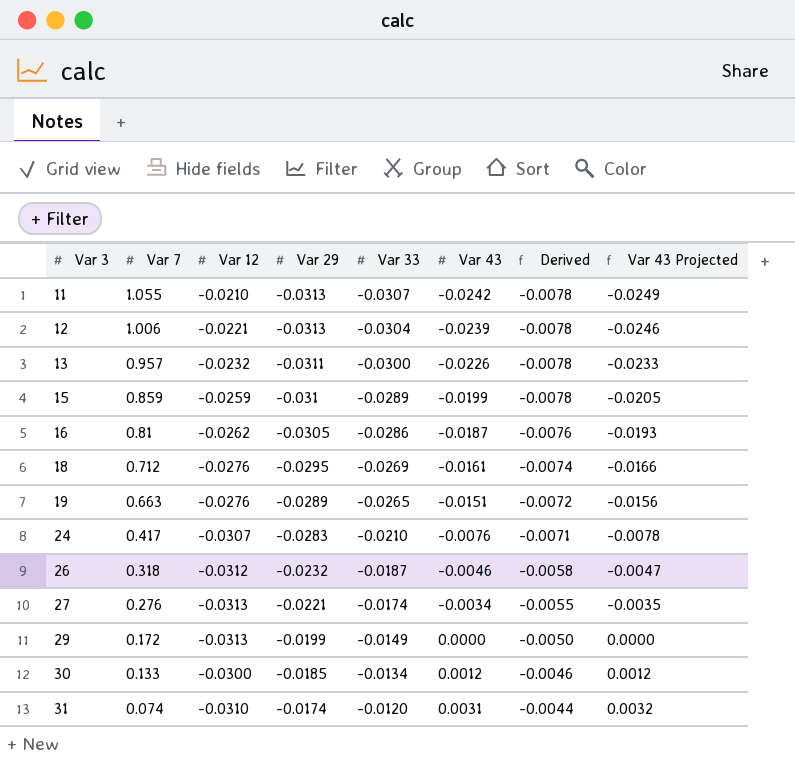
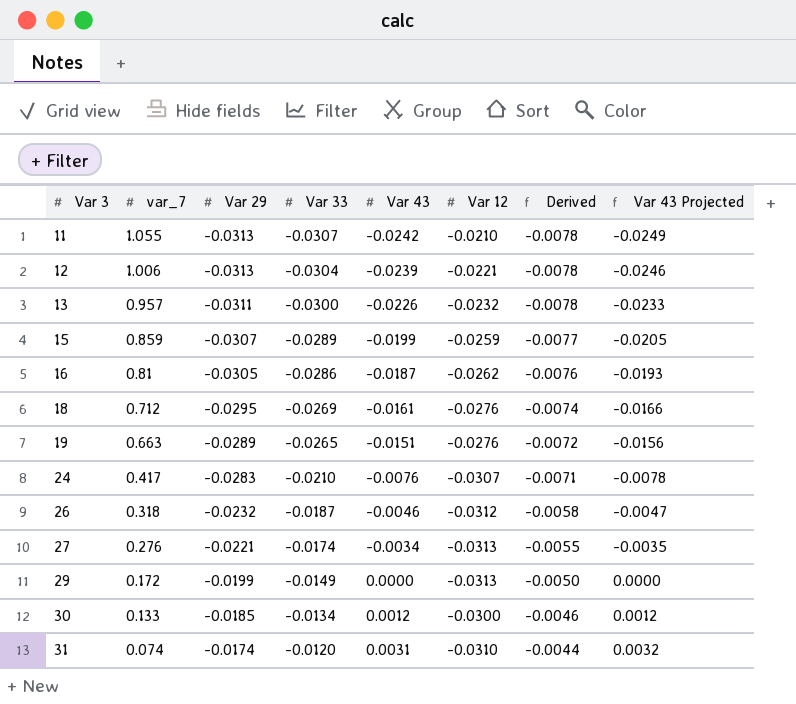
column name: Var 7 -> var_7
column Var 12 | position: 3 -> 6
15 | Var 29: -0.031 -> -0.0307
15 | Derived: -0.0078 -> -0.0077

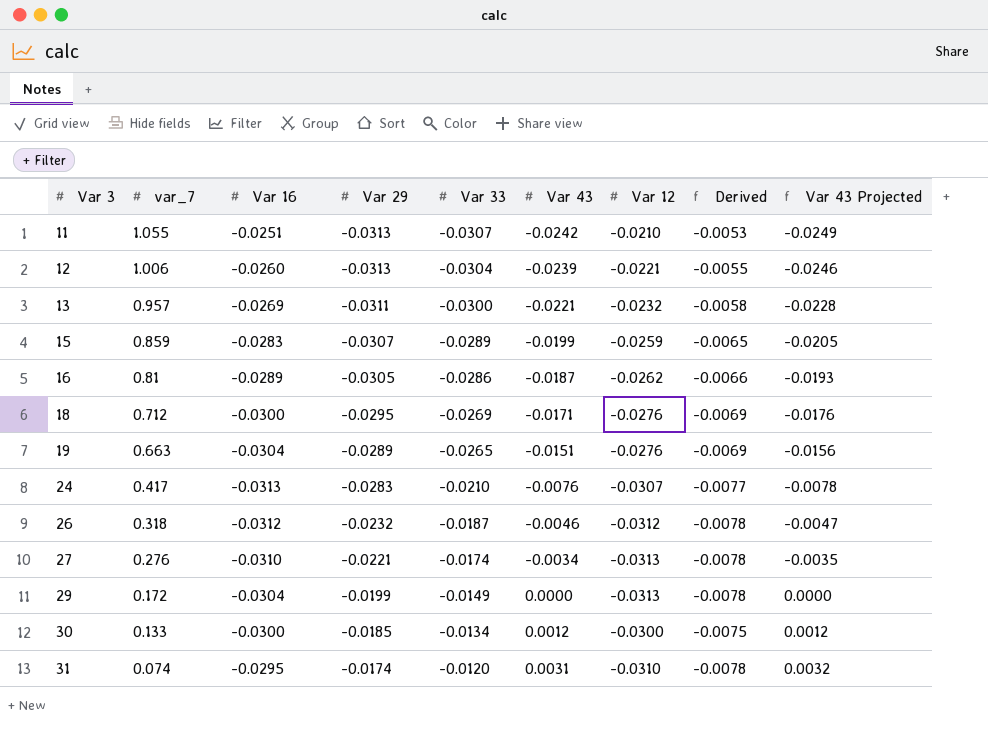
column Var 16 | position: none -> 3
column Derived | formula: [Var 29] * 0.25 -> [Var 12] * 0.25
13 | Var 43: -0.0226 -> -0.0221
13 | Var 43 Projected: -0.0233 -> -0.0228
18 | Var 43: -0.0161 -> -0.0171
18 | Var 43 Projected: -0.0166 -> -0.0176

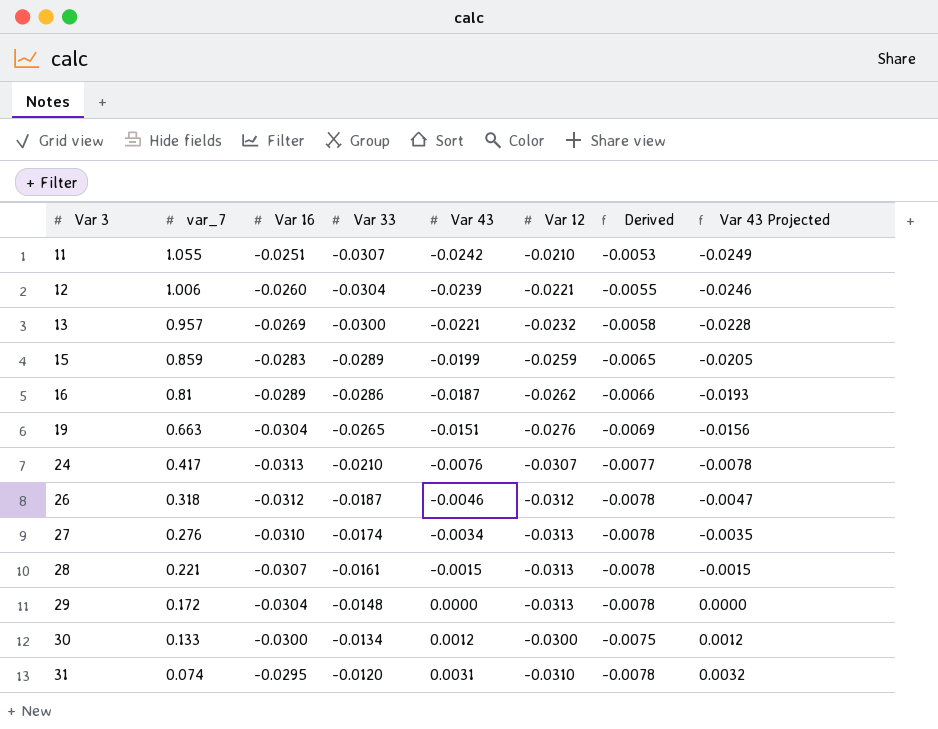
column Var 29 | position: 4 -> none
row 18: 0.712 | -0.0300 | -0.0295 | -0.0269 | -0.0171 | -0.0276 | -0.0069 | -0.0176 -> none
row 28: none -> 0.221 | -0.0307 | -0.0161 | -0.0015 | -0.0313 | -0.0078 | -0.0015
29 | Var 33: -0.0149 -> -0.0148

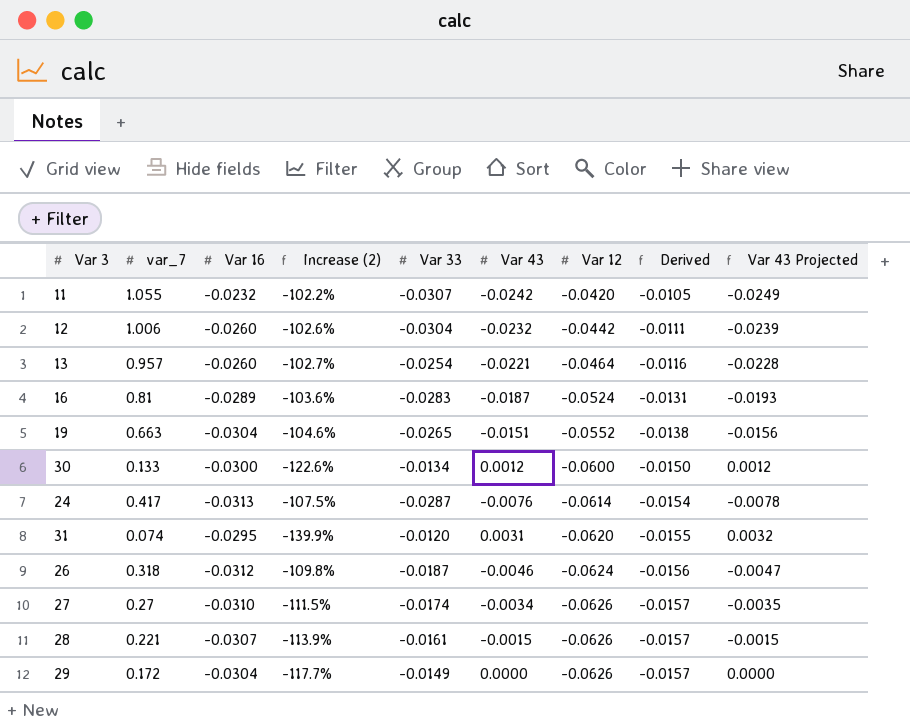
row order: Var 3 ascending -> Var 12 descending
column Increase (2) | formula: none -> ([Var 16] - [var_7]) / [var_7]
row 15: 0.859 | -0.0283 | -0.0289 | -0.0199 | -0.0259 | -0.0065 | -0.0205 -> none
11 | Var 16: -0.0251 -> -0.0232
11 | Var 12: -0.0210 -> -0.0420
11 | Derived: -0.0053 -> -0.0105
12 | Var 43: -0.0239 -> -0.0232
12 | Var 12: -0.0221 -> -0.0442
12 | Derived: -0.0055 -> -0.0111
12 | Var 43 Projected: -0.0246 -> -0.0239
13 | Var 16: -0.0269 -> -0.0260
13 | Var 33: -0.0300 -> -0.0254
13 | Var 12: -0.0232 -> -0.0464
13 | Derived: -0.0058 -> -0.0116
16 | Var 33: -0.0286 -> -0.0283
16 | Var 12: -0.0262 -> -0.0524
16 | Derived: -0.0066 -> -0.0131
19 | Var 12: -0.0276 -> -0.0552
19 | Derived: -0.0069 -> -0.0138
30 | Var 12: -0.0300 -> -0.0600
30 | Derived: -0.0075 -> -0.0150
24 | Var 33: -0.0210 -> -0.0287
24 | Var 12: -0.0307 -> -0.0614
24 | Derived: -0.0077 -> -0.0154
31 | Var 12: -0.0310 -> -0.0620
31 | Derived: -0.0078 -> -0.0155
26 | Var 12: -0.0312 -> -0.0624
26 | Derived: -0.0078 -> -0.0156
27 | var_7: 0.276 -> 0.27
27 | Var 12: -0.0313 -> -0.0626
27 | Derived: -0.0078 -> -0.0157
28 | Var 12: -0.0313 -> -0.0626
28 | Derived: -0.0078 -> -0.0157
29 | Var 33: -0.0148 -> -0.0149
29 | Var 12: -0.0313 -> -0.0626
29 | Derived: -0.0078 -> -0.0157

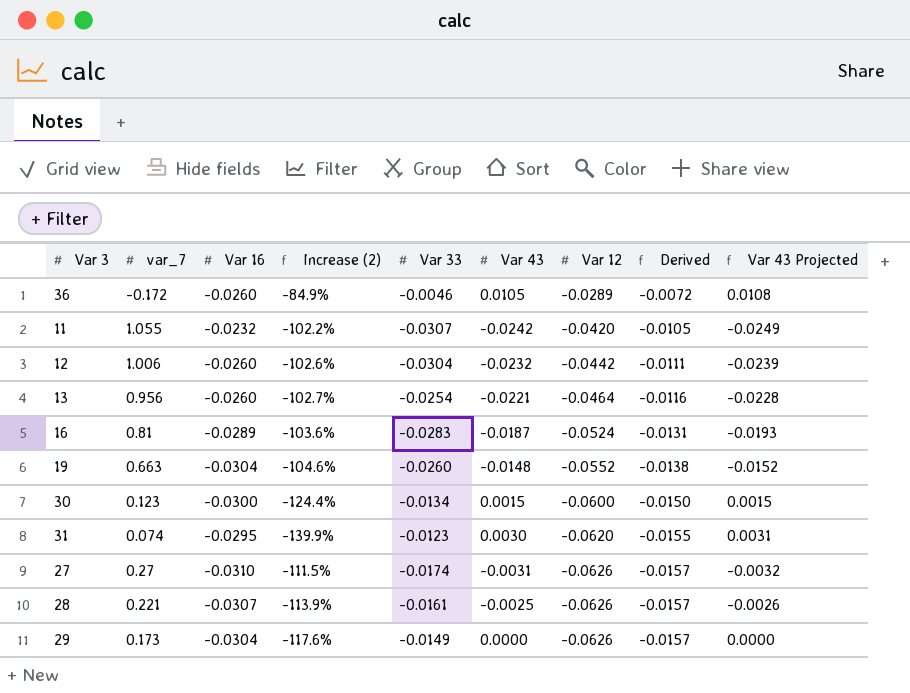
row 24: 0.417 | -0.0313 | -107.5% | -0.0287 | -0.0076 | -0.0614 | -0.0154 | -0.0078 -> none
row 26: 0.318 | -0.0312 | -109.8% | -0.0187 | -0.0046 | -0.0624 | -0.0156 | -0.0047 -> none
row 36: none -> -0.172 | -0.0260 | -84.9% | -0.0046 | 0.0105 | -0.0289 | -0.0072 | 0.0108
13 | var_7: 0.957 -> 0.956
19 | Var 33: -0.0265 -> -0.0260
19 | Var 43: -0.0151 -> -0.0148
19 | Var 43 Projected: -0.0156 -> -0.0152
30 | var_7: 0.133 -> 0.123
30 | Increase (2): -122.6% -> -124.4%
30 | Var 43: 0.0012 -> 0.0015
30 | Var 43 Projected: 0.0012 -> 0.0015
31 | Var 33: -0.0120 -> -0.0123
31 | Var 43: 0.0031 -> 0.0030
31 | Var 43 Projected: 0.0032 -> 0.0031
27 | Var 43: -0.0034 -> -0.0031
27 | Var 43 Projected: -0.0035 -> -0.0032
28 | Var 43: -0.0015 -> -0.0025
28 | Var 43 Projected: -0.0015 -> -0.0026
29 | var_7: 0.172 -> 0.173
29 | Increase (2): -117.7% -> -117.6%

